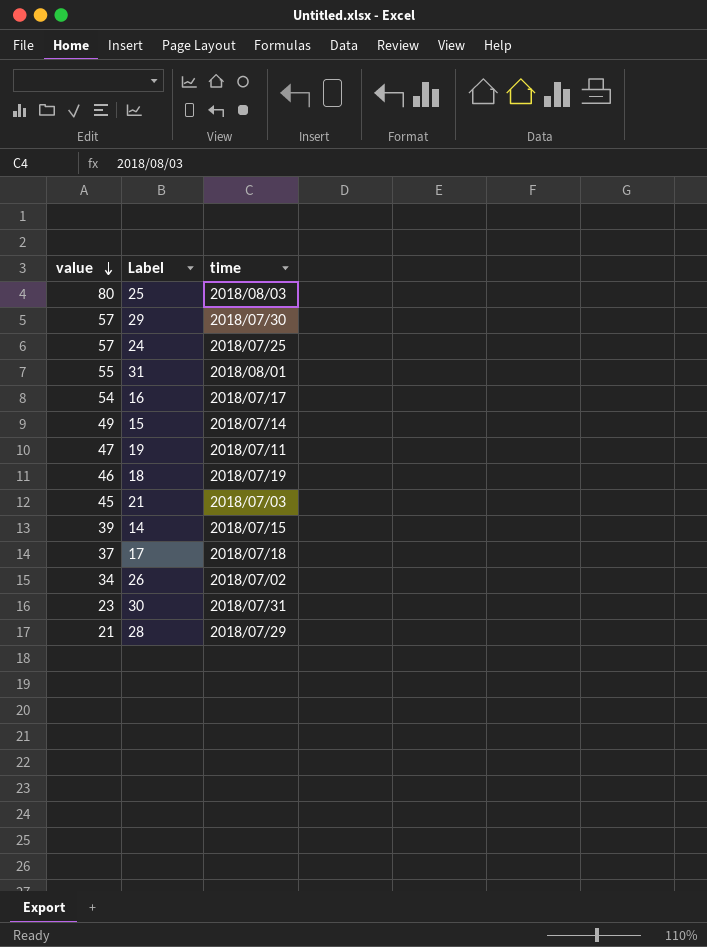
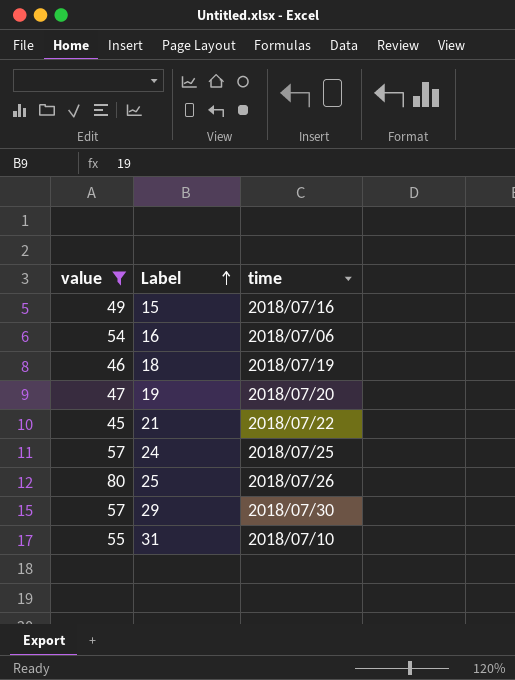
filter: none -> value >= 45
row order: value descending -> Label ascending
15 | time: 2018/07/14 -> 2018/07/16
16 | time: 2018/07/17 -> 2018/07/06
19 | time: 2018/07/11 -> 2018/07/20
21 | time: 2018/07/03 -> 2018/07/22
25 | time: 2018/08/03 -> 2018/07/26
31 | time: 2018/08/01 -> 2018/07/10

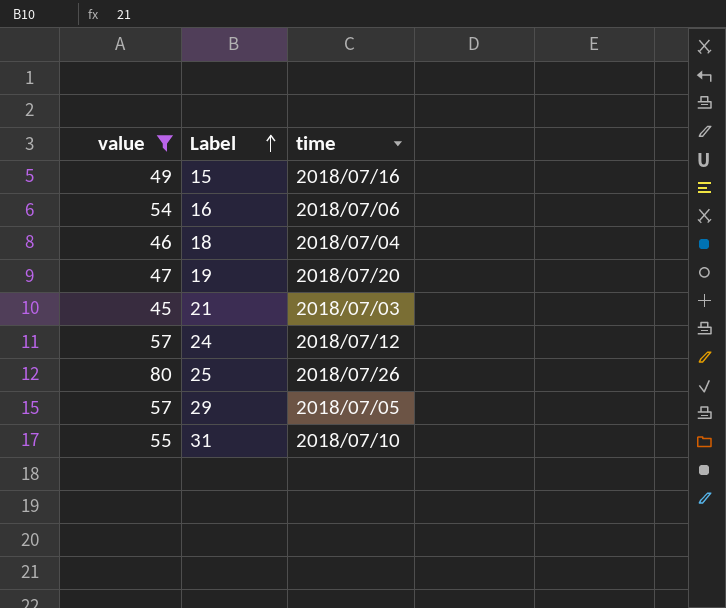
18 | time: 2018/07/19 -> 2018/07/04
21 | time: 2018/07/22 -> 2018/07/03
24 | time: 2018/07/25 -> 2018/07/12
29 | time: 2018/07/30 -> 2018/07/05

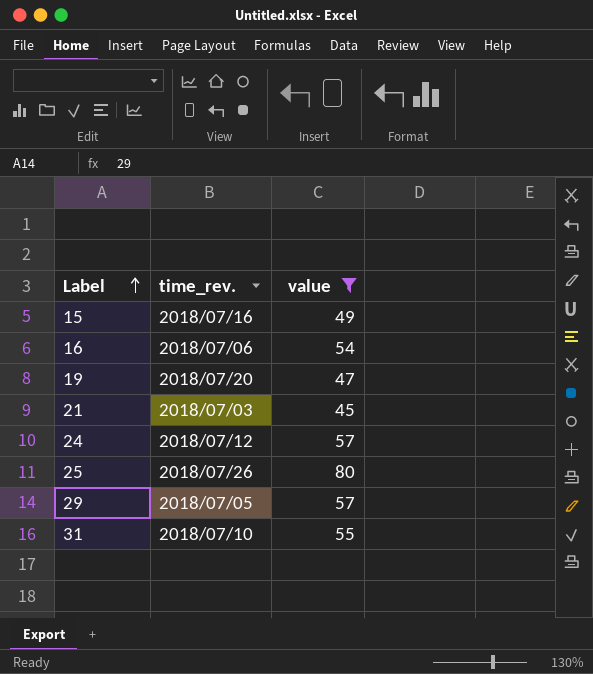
column name: time -> time_rev.
column value | position: 1 -> 3
row 18: 46 | 2018/07/04 -> none

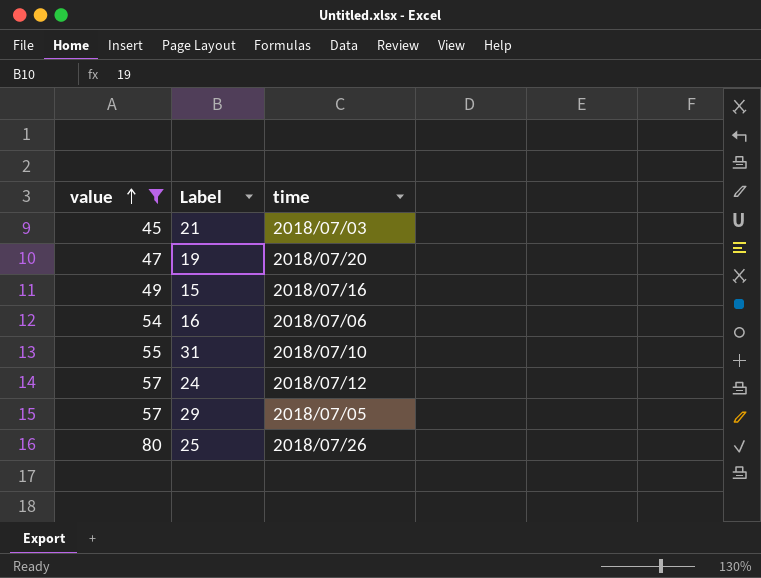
row order: Label ascending -> value ascending
column value | position: 3 -> 1
column name: time_rev. -> time

